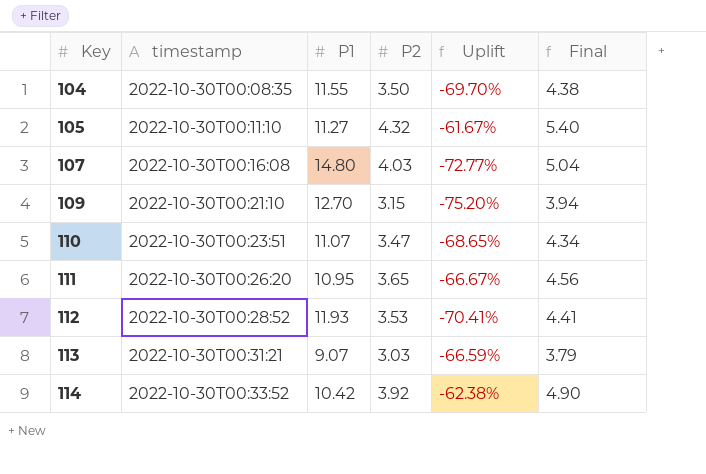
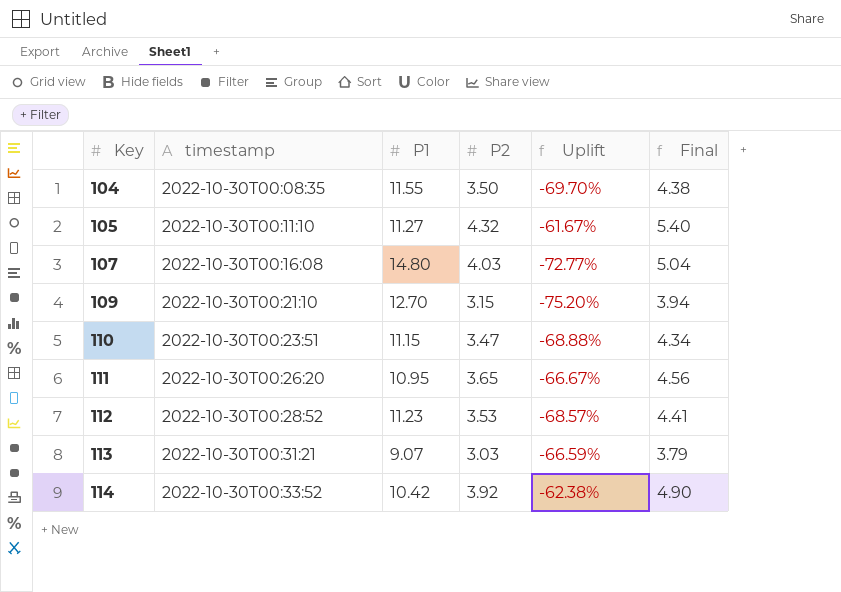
110 | P1: 11.07 -> 11.15
110 | Uplift: -68.65% -> -68.88%
112 | P1: 11.93 -> 11.23
112 | Uplift: -70.41% -> -68.57%

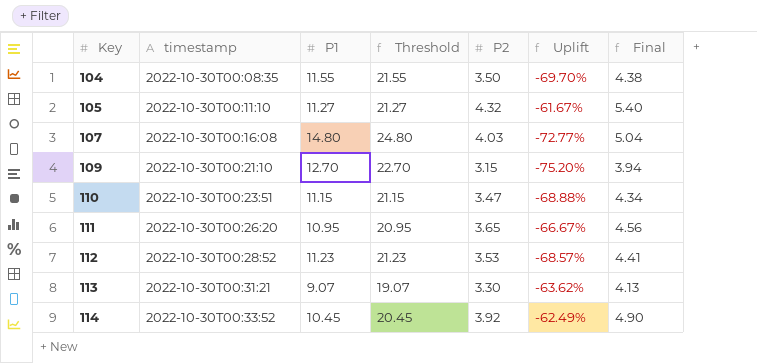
column Threshold | formula: none -> [P1] + 10
113 | P2: 3.03 -> 3.30
113 | Uplift: -66.59% -> -63.62%
113 | Final: 3.79 -> 4.13
114 | P1: 10.42 -> 10.45
114 | Uplift: -62.38% -> -62.49%

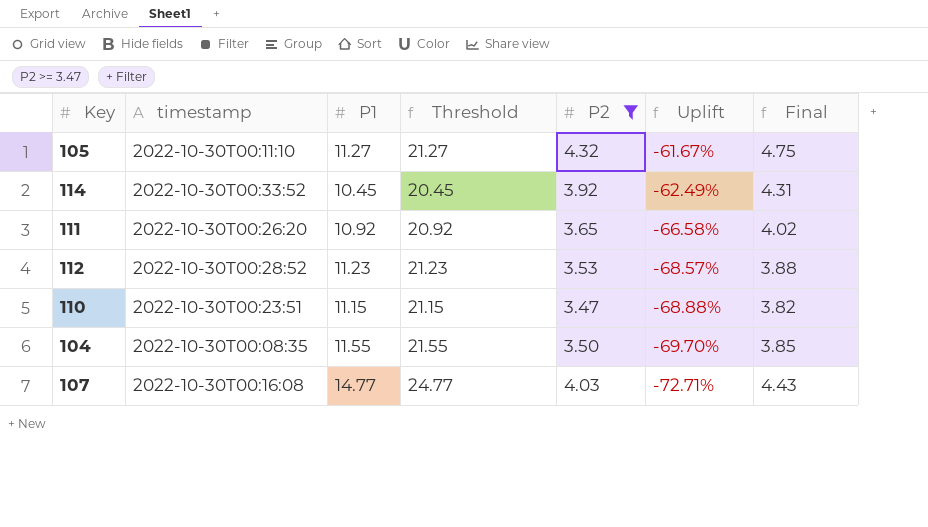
filter: none -> P2 >= 3.47
row order: Key ascending -> Uplift descending
column Final | formula: [P2] * 1.25 -> [P2] * 1.1
111 | P1: 10.95 -> 10.92
111 | Threshold: 20.95 -> 20.92
111 | Uplift: -66.67% -> -66.58%
107 | P1: 14.80 -> 14.77
107 | Threshold: 24.80 -> 24.77
107 | Uplift: -72.77% -> -72.71%

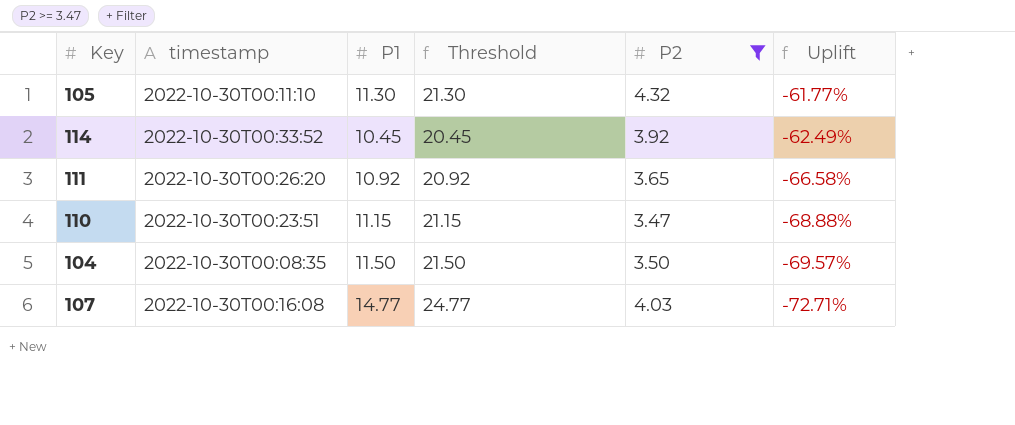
column Final | formula: [P2] * 1.1 -> none
row 112: 2022-10-30T00:28:52 | 11.23 | 21.23 | 3.53 | -68.57% | 3.88 -> none
105 | P1: 11.27 -> 11.30
105 | Threshold: 21.27 -> 21.30
105 | Uplift: -61.67% -> -61.77%
104 | P1: 11.55 -> 11.50
104 | Threshold: 21.55 -> 21.50
104 | Uplift: -69.70% -> -69.57%

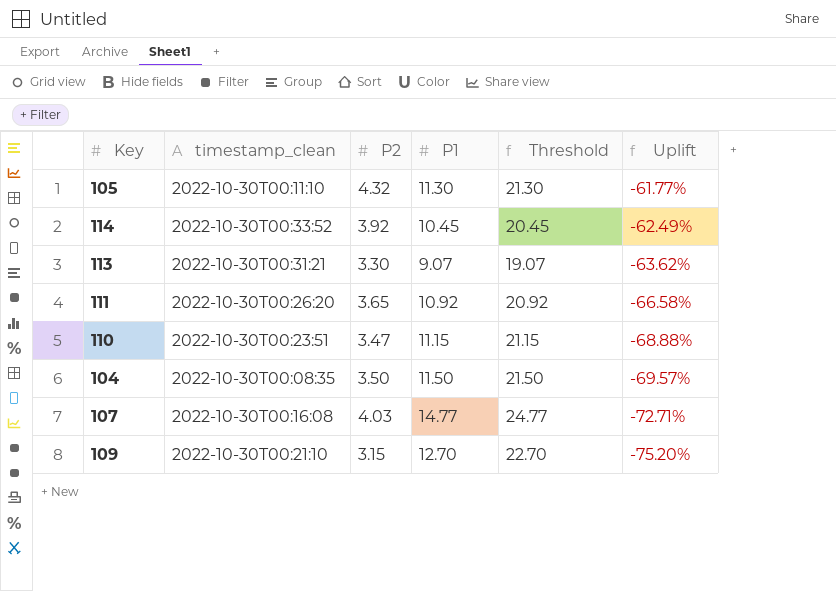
filter: P2 >= 3.47 -> none
column name: timestamp -> timestamp_clean
column P2 | position: 5 -> 3

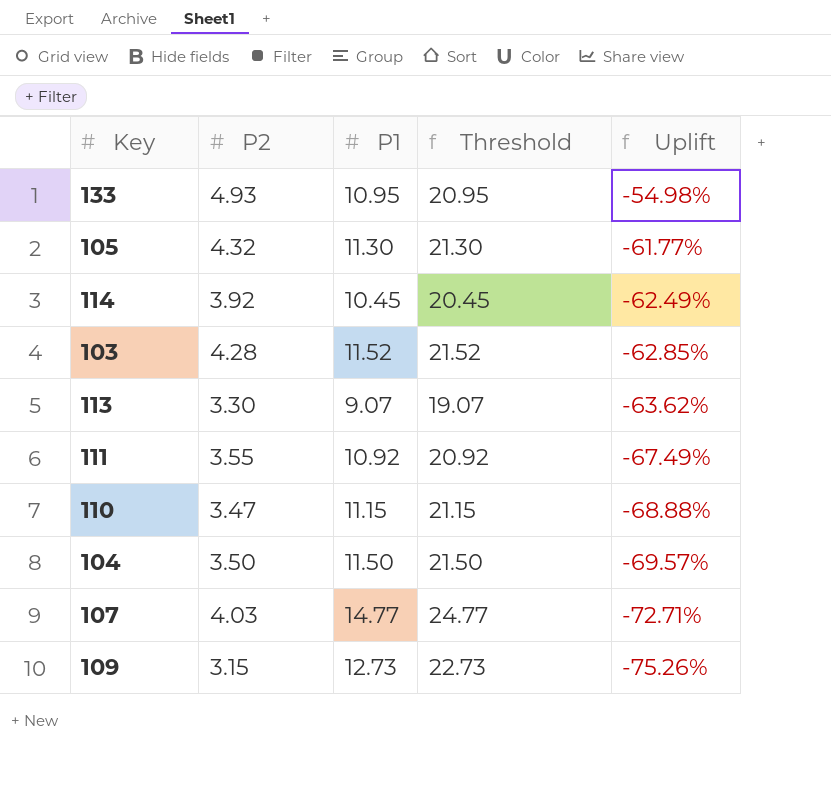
column timestamp_clean | position: 2 -> none
row 133: none -> 4.93 | 10.95 | 20.95 | -54.98%
row 103: none -> 4.28 | 11.52 | 21.52 | -62.85%
111 | P2: 3.65 -> 3.55
111 | Uplift: -66.58% -> -67.49%
109 | P1: 12.70 -> 12.73
109 | Threshold: 22.70 -> 22.73
109 | Uplift: -75.20% -> -75.26%

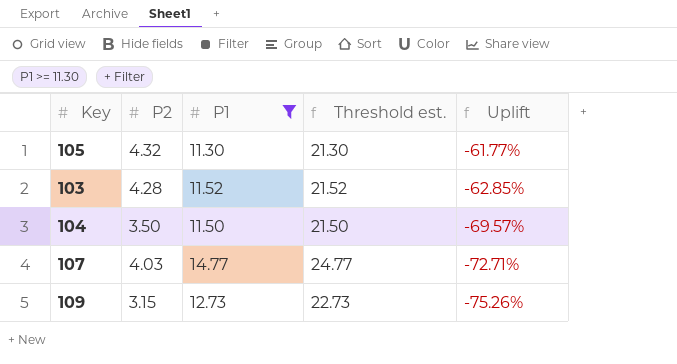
filter: none -> P1 >= 11.30
column name: Threshold -> Threshold est.

